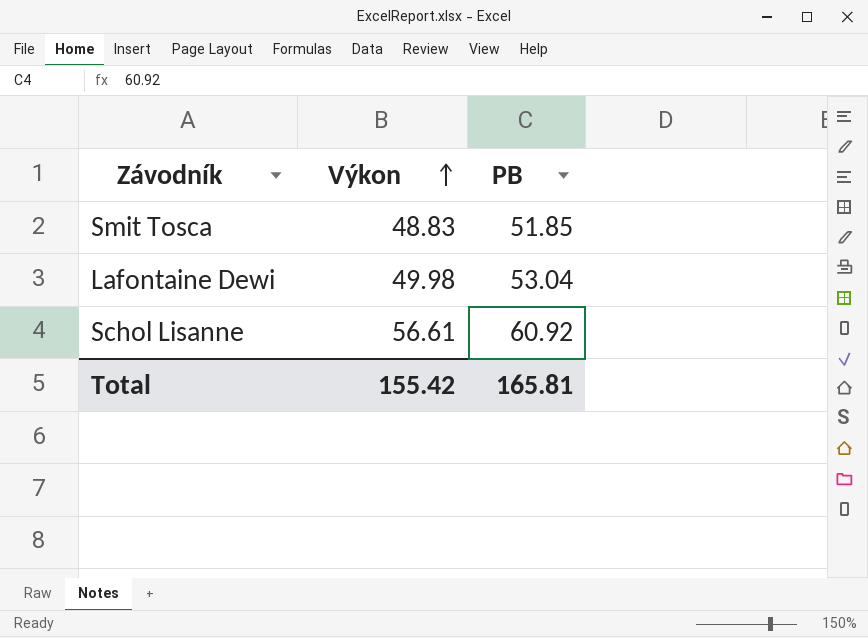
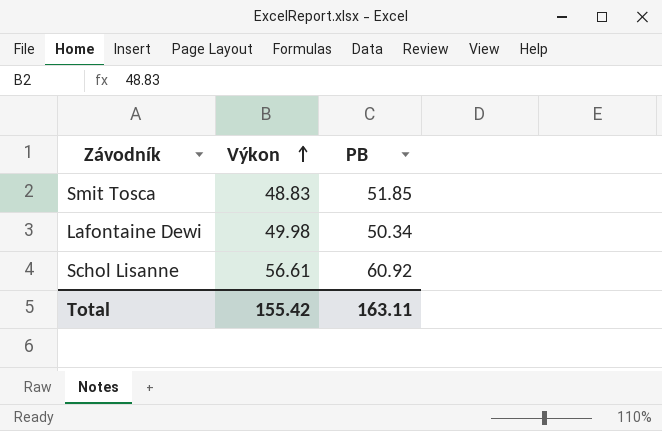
Lafontaine Dewi | PB: 53.04 -> 50.34
Total | PB: 165.81 -> 163.11

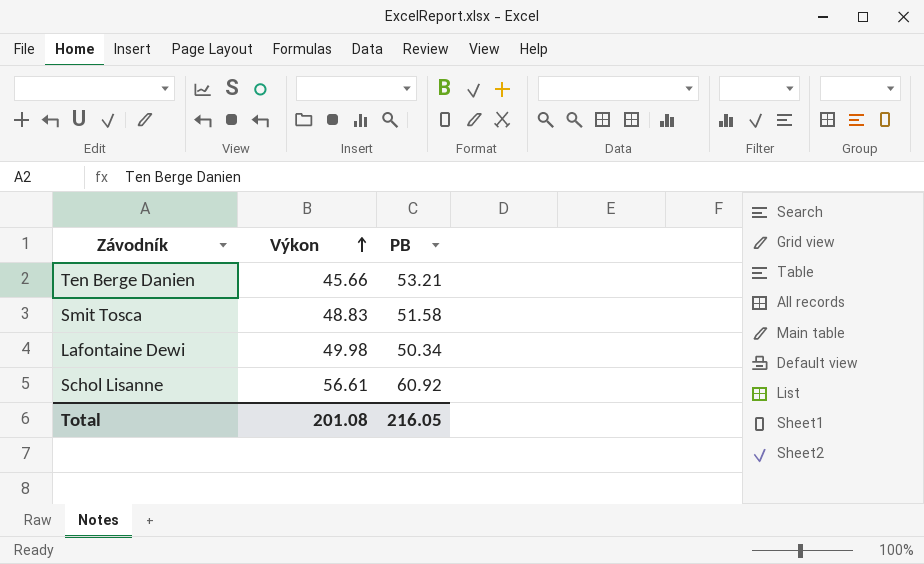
row Ten Berge Danien: none -> 45.66 | 53.21
Smit Tosca | PB: 51.85 -> 51.58
Total | Výkon: 155.42 -> 201.08
Total | PB: 163.11 -> 216.05

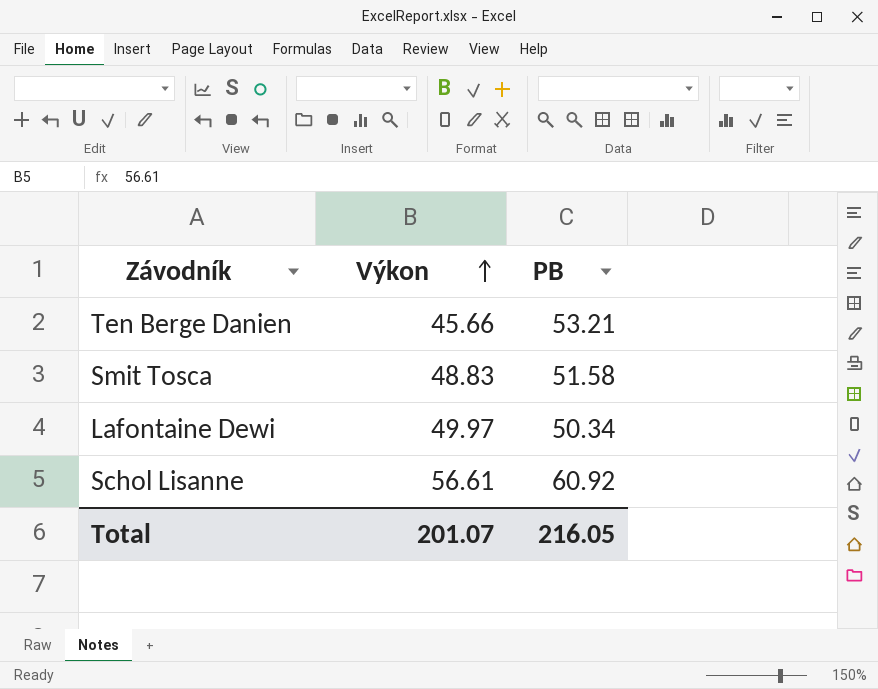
Lafontaine Dewi | Výkon: 49.98 -> 49.97
Total | Výkon: 201.08 -> 201.07

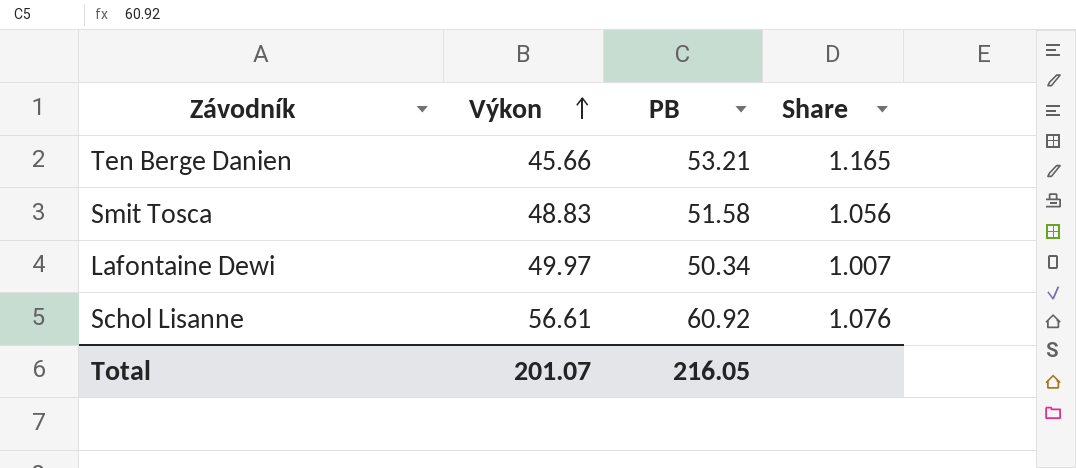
column Share | formula: none -> [PB] / [Výkon]

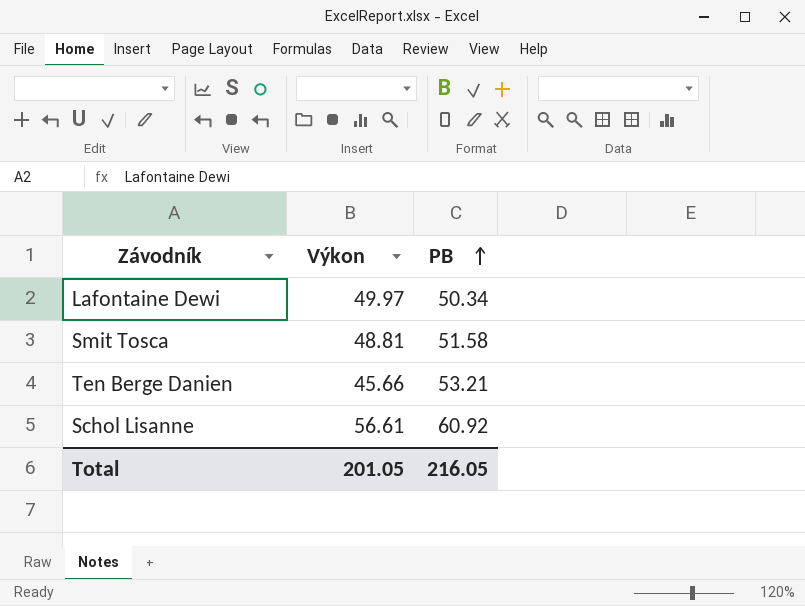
row order: Výkon ascending -> PB ascending
column Share | formula: [PB] / [Výkon] -> none
Smit Tosca | Výkon: 48.83 -> 48.81
Total | Výkon: 201.07 -> 201.05

